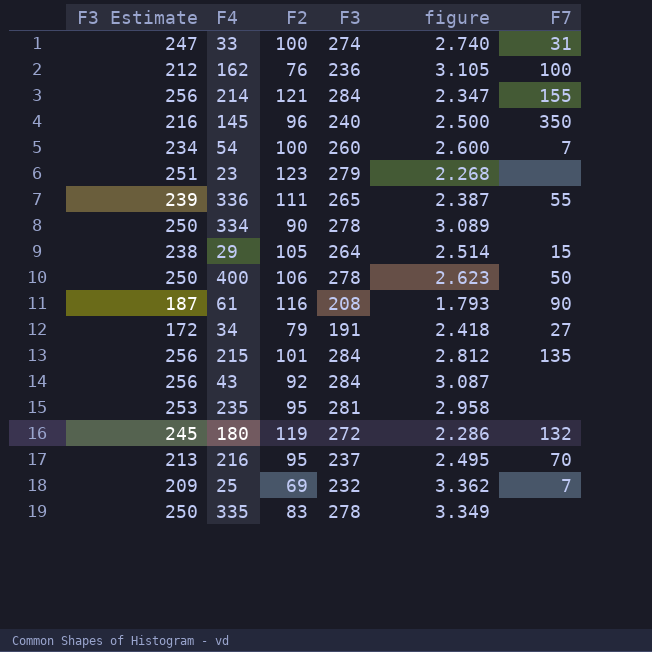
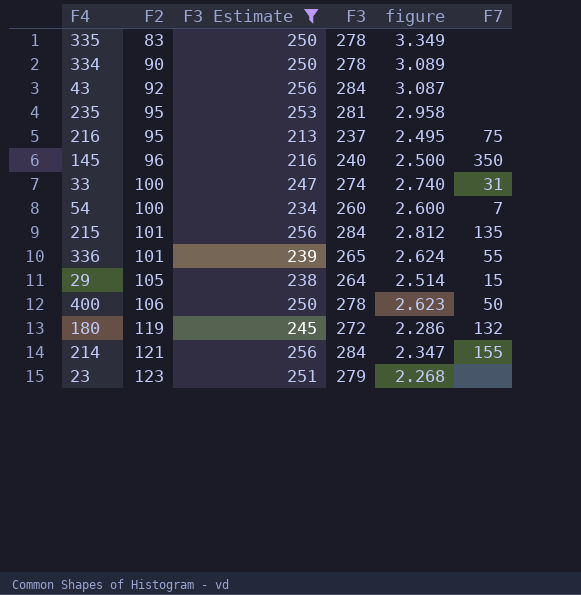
filter: none -> F3 Estimate >= 213
row order: none -> F2 ascending
column F3 Estimate | position: 1 -> 3
216 | F7: 70 -> 75
336 | F2: 111 -> 101
336 | figure: 2.387 -> 2.624

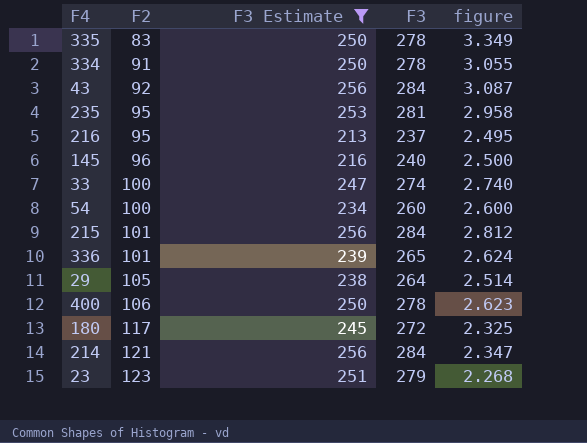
column F7 | position: 6 -> none
334 | F2: 90 -> 91
334 | figure: 3.089 -> 3.055
180 | F2: 119 -> 117
180 | figure: 2.286 -> 2.325

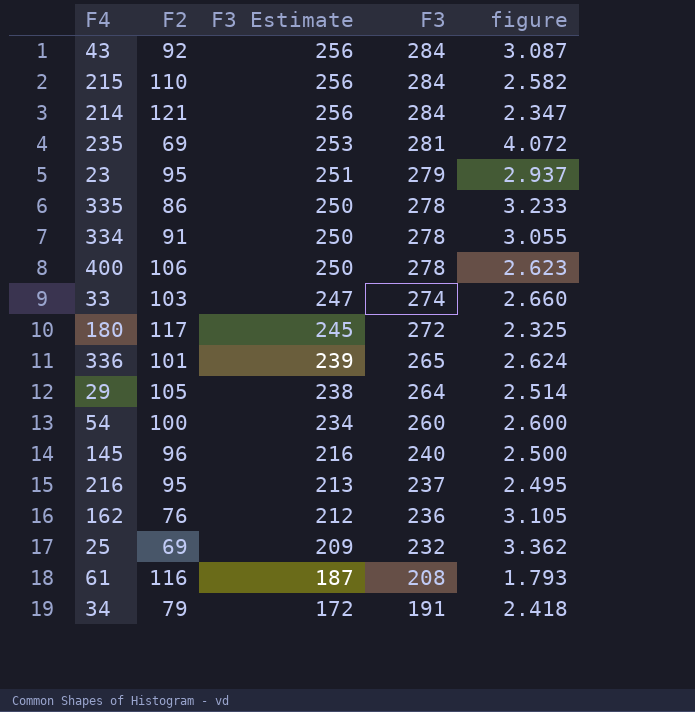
filter: F3 Estimate >= 213 -> none
row order: F2 ascending -> F3 Estimate descending
215 | F2: 101 -> 110
215 | figure: 2.812 -> 2.582
235 | F2: 95 -> 69
235 | figure: 2.958 -> 4.072
23 | F2: 123 -> 95
23 | figure: 2.268 -> 2.937
335 | F2: 83 -> 86
335 | figure: 3.349 -> 3.233
33 | F2: 100 -> 103
33 | figure: 2.740 -> 2.660

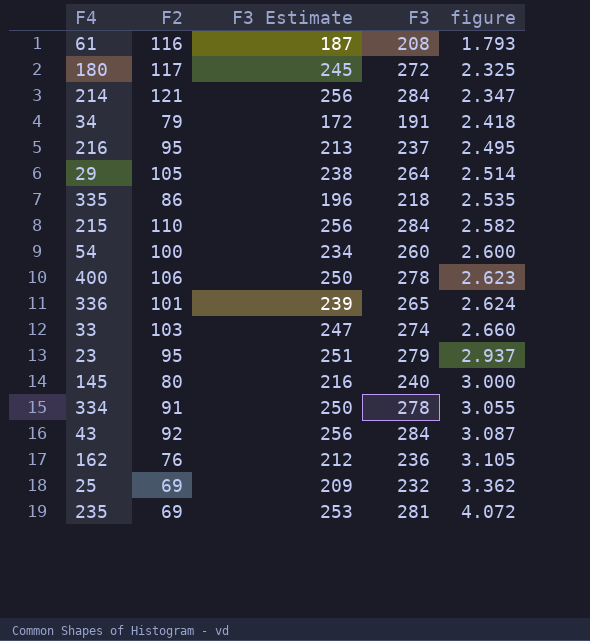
row order: F3 Estimate descending -> figure ascending
335 | F3 Estimate: 250 -> 196
335 | F3: 278 -> 218
335 | figure: 3.233 -> 2.535
145 | F2: 96 -> 80
145 | figure: 2.500 -> 3.000

